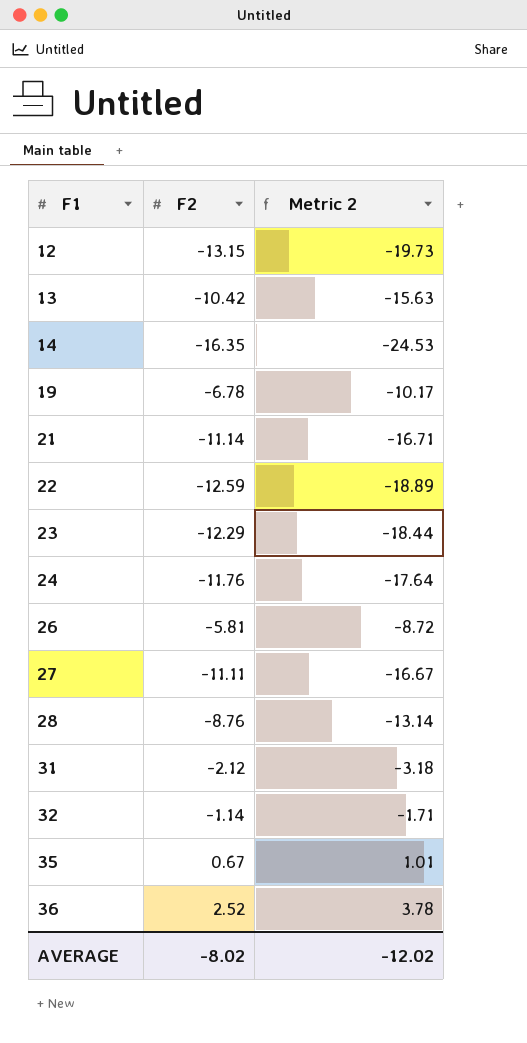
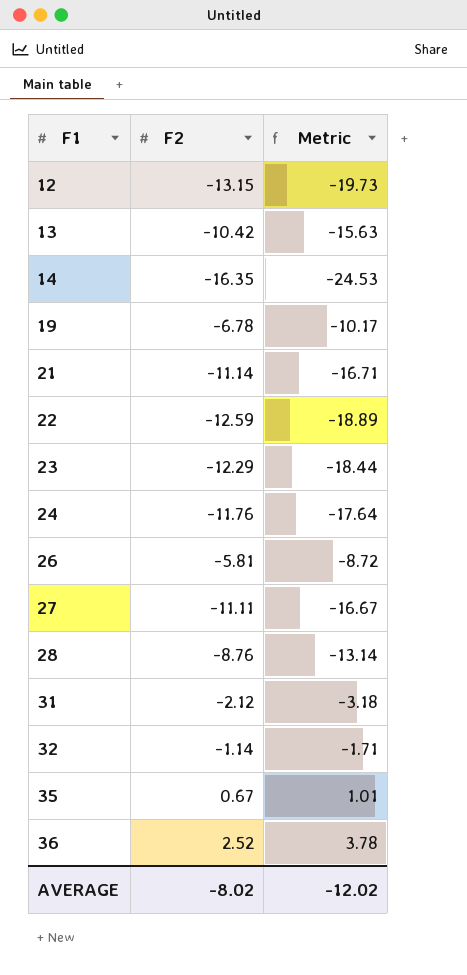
column name: Metric 2 -> Metric

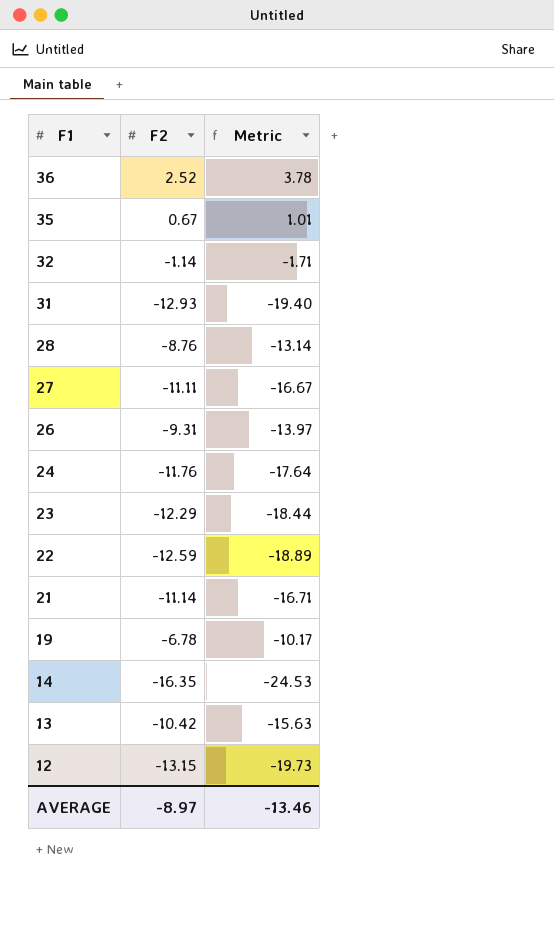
row order: F1 ascending -> F1 descending
31 | F2: -2.12 -> -12.93
31 | Metric: -3.18 -> -19.40
26 | F2: -5.81 -> -9.31
26 | Metric: -8.72 -> -13.97
AVERAGE | F2: -8.02 -> -8.97
AVERAGE | Metric: -12.02 -> -13.46

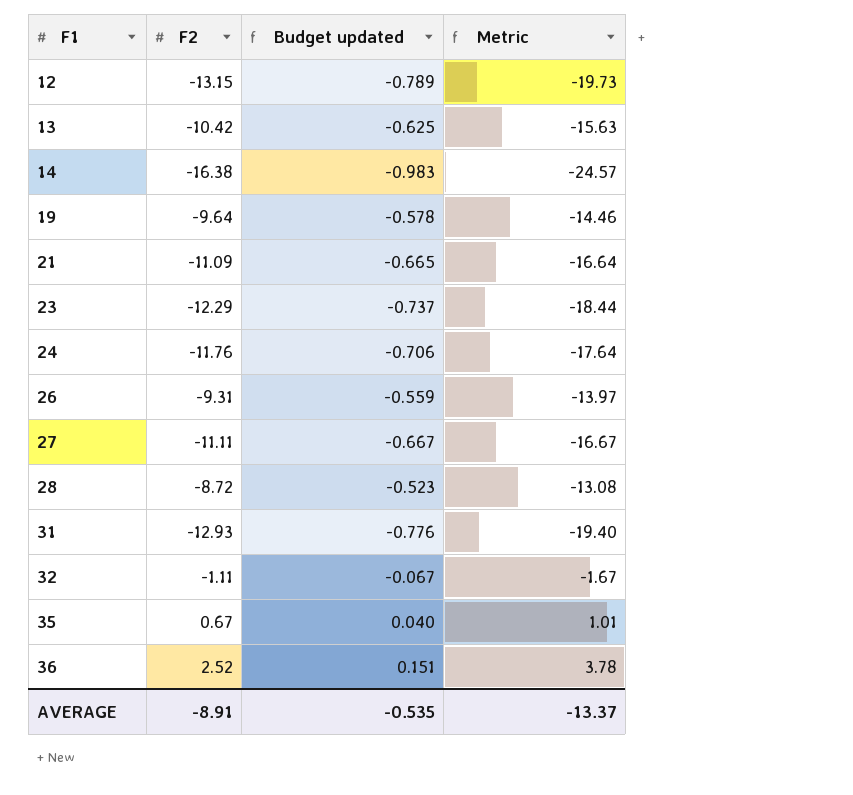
row order: F1 descending -> F1 ascending
column Budget updated | formula: none -> [F2] * 0.06
row 22: -12.59 | -18.89 -> none
14 | F2: -16.35 -> -16.38
14 | Metric: -24.53 -> -24.57
19 | F2: -6.78 -> -9.64
19 | Metric: -10.17 -> -14.46
21 | F2: -11.14 -> -11.09
21 | Metric: -16.71 -> -16.64
28 | F2: -8.76 -> -8.72
28 | Metric: -13.14 -> -13.08
32 | F2: -1.14 -> -1.11
32 | Metric: -1.71 -> -1.67
AVERAGE | F2: -8.97 -> -8.91
AVERAGE | Metric: -13.46 -> -13.37

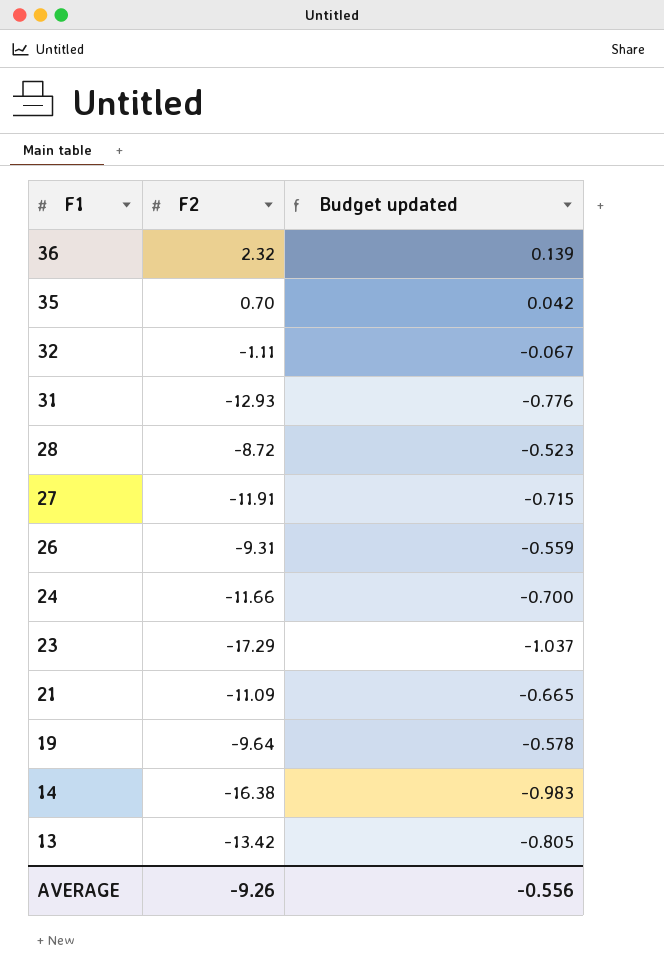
row order: F1 ascending -> F1 descending
column Metric | formula: [F2] * 1.5 -> none
row 12: -13.15 | -0.789 | -19.73 -> none
36 | F2: 2.52 -> 2.32
36 | Budget updated: 0.151 -> 0.139
35 | F2: 0.67 -> 0.70
35 | Budget updated: 0.040 -> 0.042
27 | F2: -11.11 -> -11.91
27 | Budget updated: -0.667 -> -0.715
24 | F2: -11.76 -> -11.66
24 | Budget updated: -0.706 -> -0.700
23 | F2: -12.29 -> -17.29
23 | Budget updated: -0.737 -> -1.037
13 | F2: -10.42 -> -13.42
13 | Budget updated: -0.625 -> -0.805
AVERAGE | F2: -8.91 -> -9.26
AVERAGE | Budget updated: -0.535 -> -0.556

